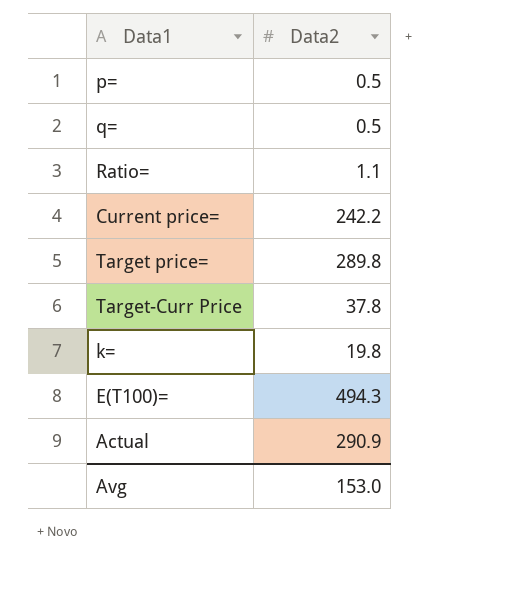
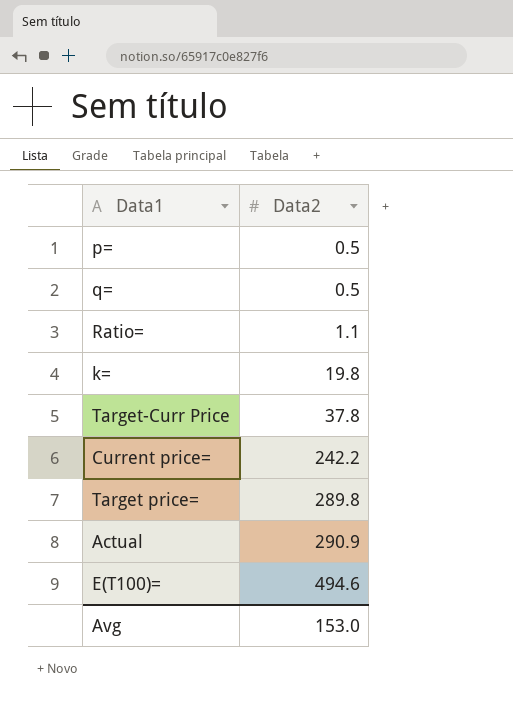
row order: none -> Data2 ascending
E(T100)= | Data2: 494.3 -> 494.6

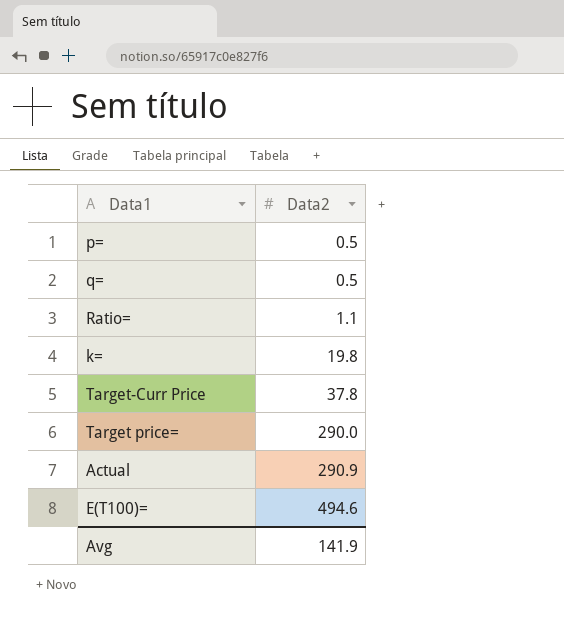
row Current price=: 242.2 -> none
Target price= | Data2: 289.8 -> 290.0
Avg | Data2: 153.0 -> 141.9

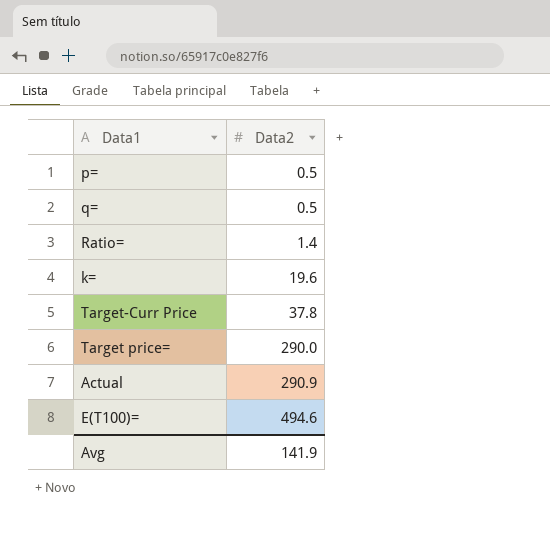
Ratio= | Data2: 1.1 -> 1.4
k= | Data2: 19.8 -> 19.6

